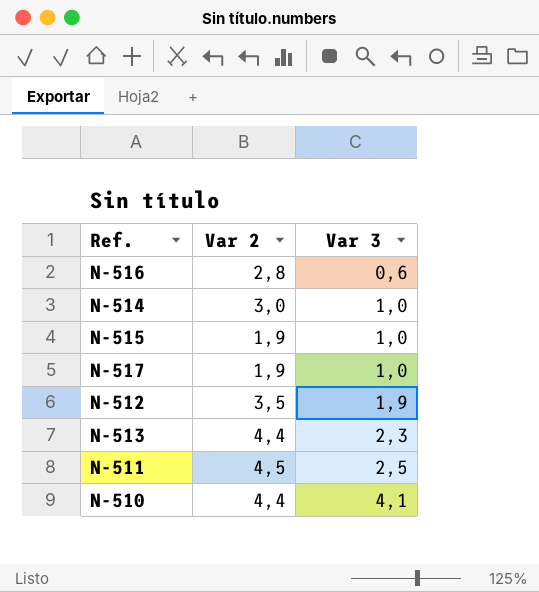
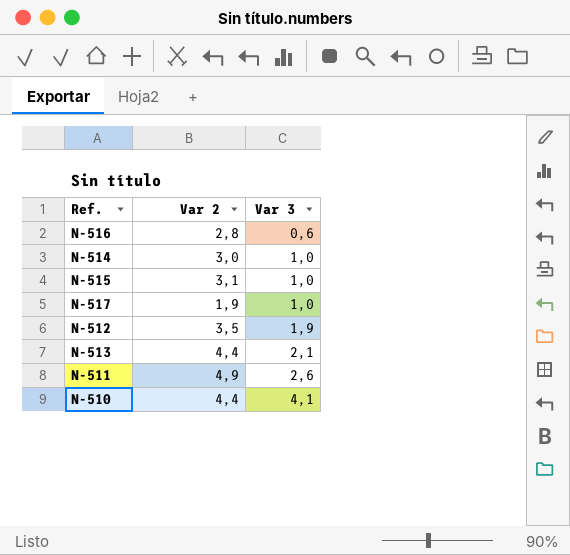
N-515 | Var 2: 1,9 -> 3,1
N-513 | Var 3: 2,3 -> 2,1
N-511 | Var 2: 4,5 -> 4,9
N-511 | Var 3: 2,5 -> 2,6

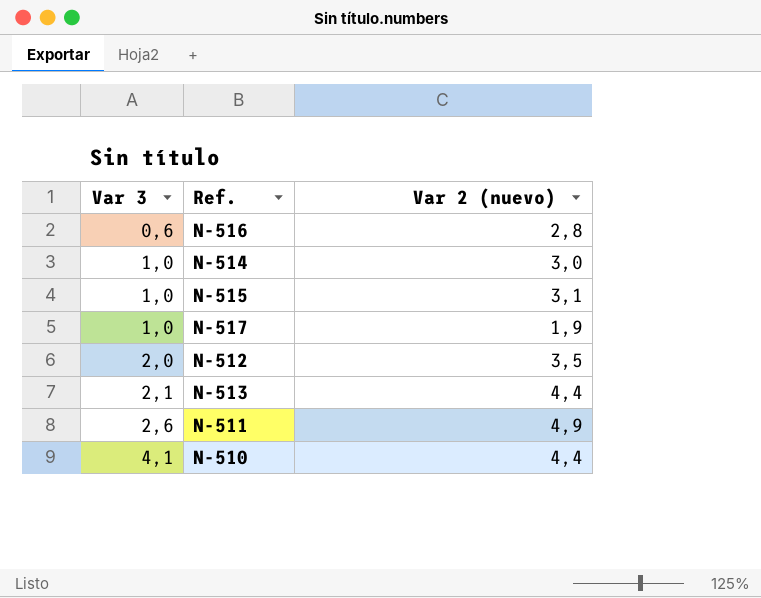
column Var 3 | position: 3 -> 1
column name: Var 2 -> Var 2 (nuevo)
N-512 | Var 3: 1,9 -> 2,0

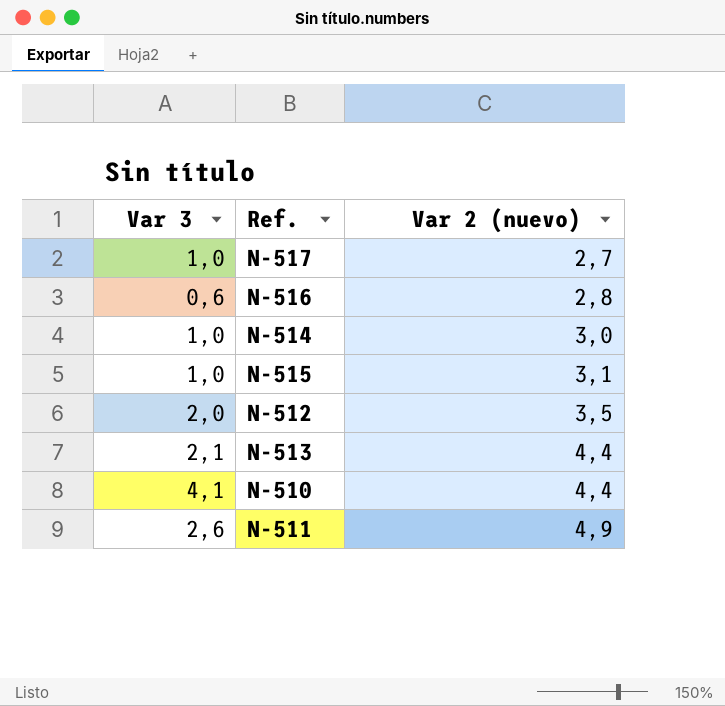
row order: Var 3 ascending -> Var 2 (nuevo) ascending
N-517 | Var 2 (nuevo): 1,9 -> 2,7

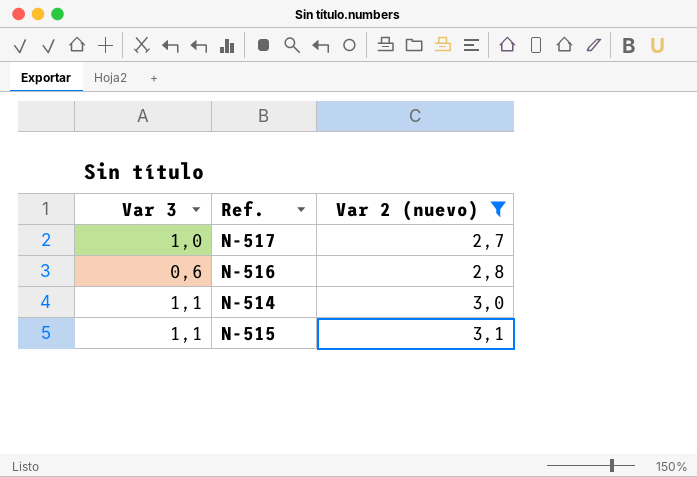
filter: none -> Var 2 (nuevo) <= 3,1
N-514 | Var 3: 1,0 -> 1,1
N-515 | Var 3: 1,0 -> 1,1

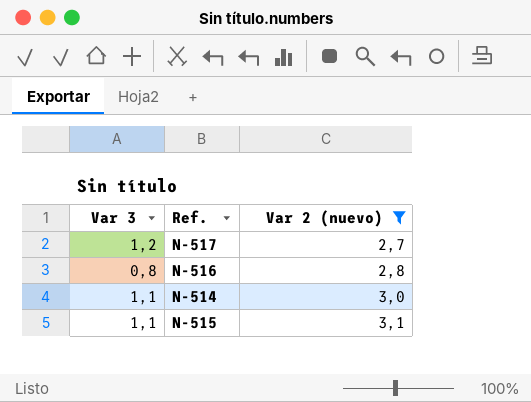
N-517 | Var 3: 1,0 -> 1,2
N-516 | Var 3: 0,6 -> 0,8

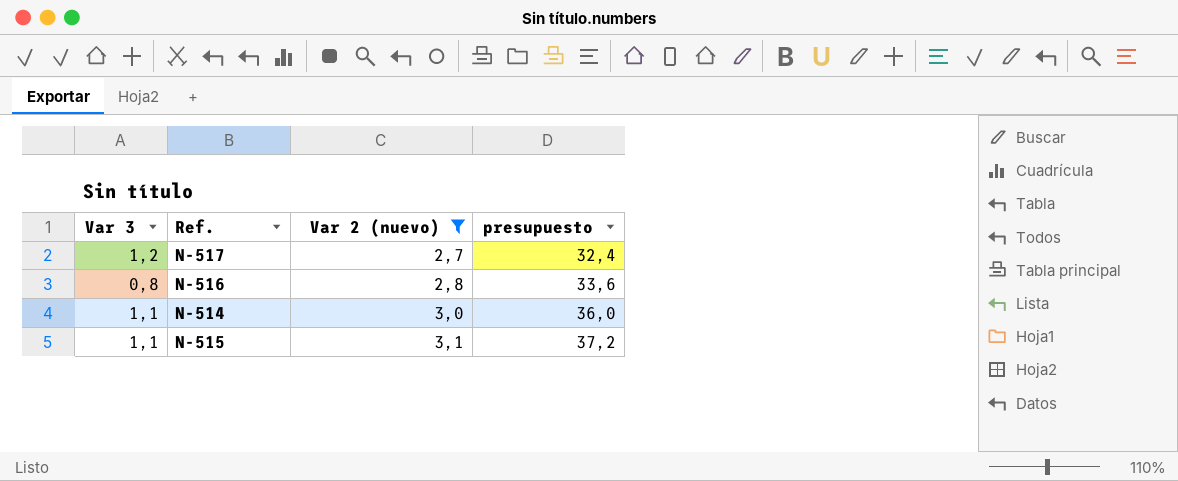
column presupuesto | formula: none -> [Var 2 (nuevo)] * 12

